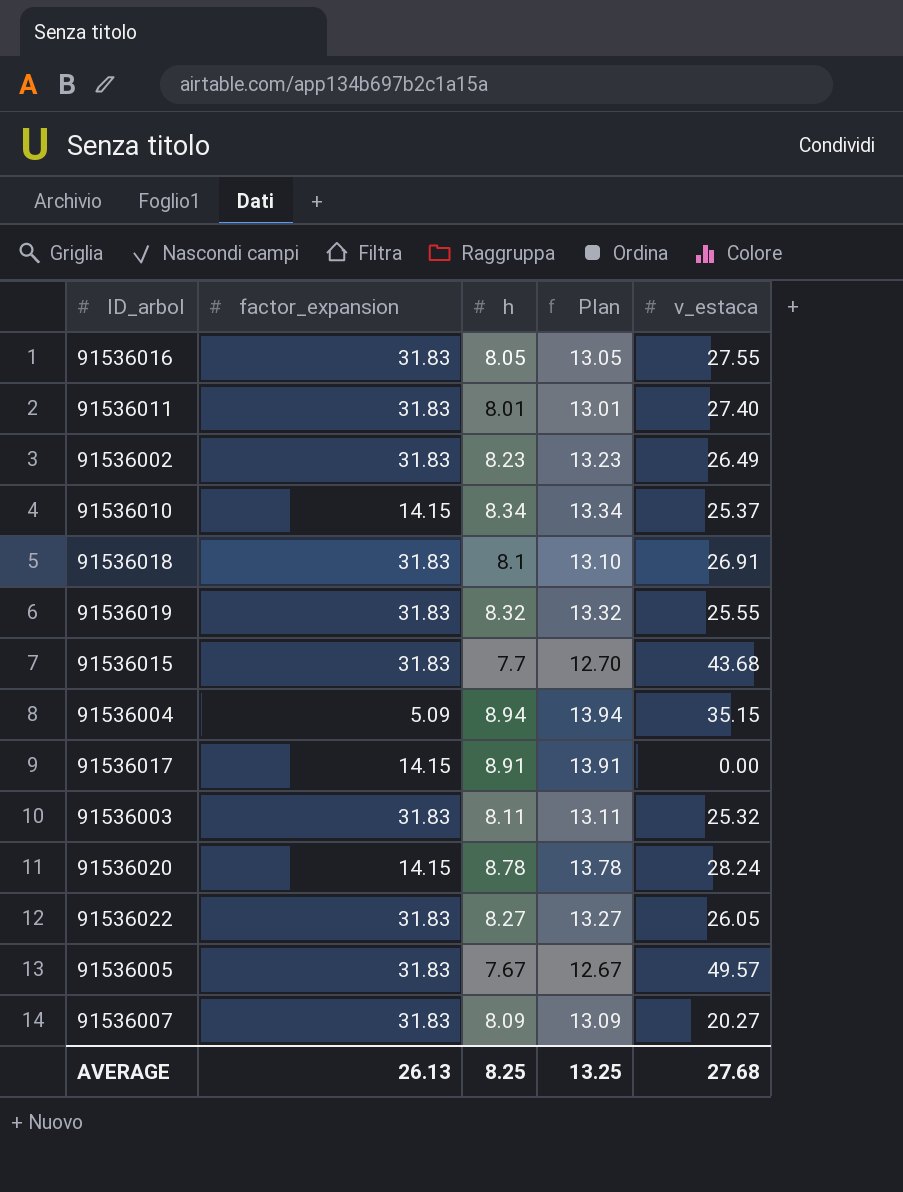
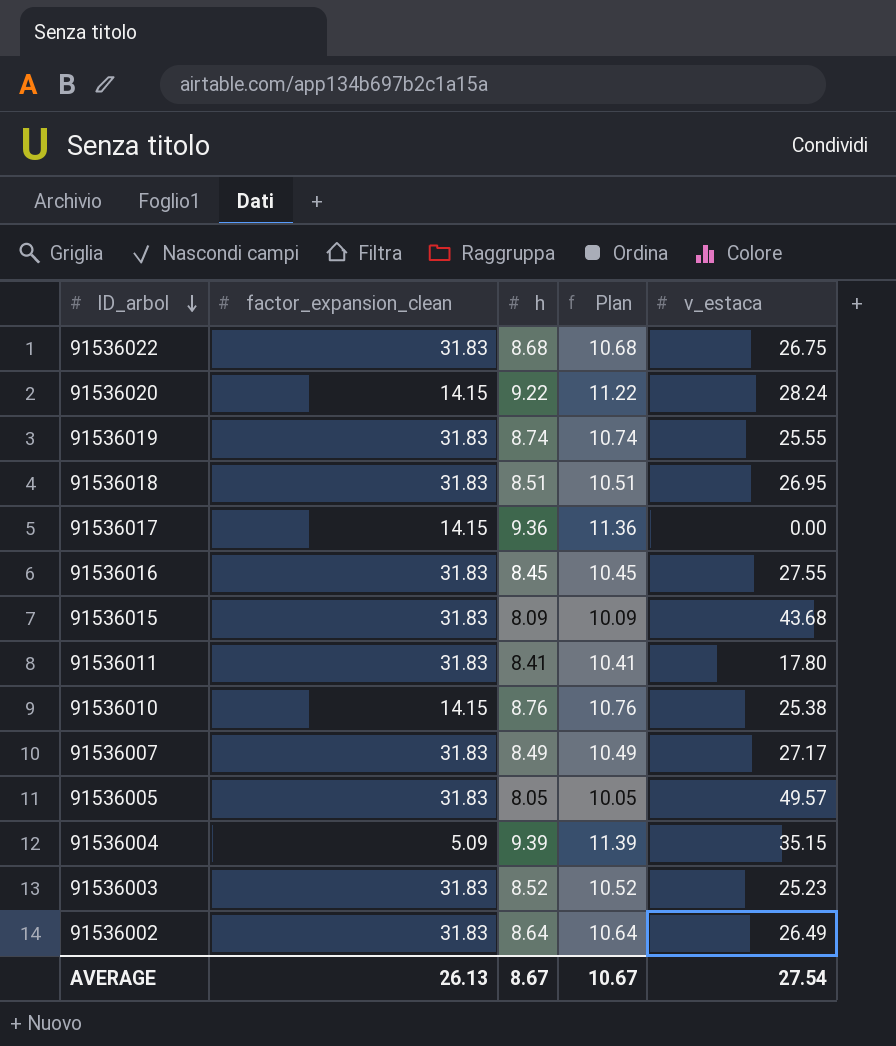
row order: none -> ID_arbol descending
column name: factor_expansion -> factor_expansion_clean
column Plan | formula: [h] + 5 -> [h] + 2
91536022 | h: 8.27 -> 8.68
91536022 | v_estaca: 26.05 -> 26.75
91536020 | h: 8.78 -> 9.22
91536019 | h: 8.32 -> 8.74
91536018 | h: 8.1 -> 8.51
91536018 | v_estaca: 26.91 -> 26.95
91536017 | h: 8.91 -> 9.36
91536016 | h: 8.05 -> 8.45
91536015 | h: 7.7 -> 8.09
91536011 | h: 8.01 -> 8.41
91536011 | v_estaca: 27.40 -> 17.80
91536010 | h: 8.34 -> 8.76
91536010 | v_estaca: 25.37 -> 25.38
91536007 | h: 8.09 -> 8.49
91536007 | v_estaca: 20.27 -> 27.17
91536005 | h: 7.67 -> 8.05
91536004 | h: 8.94 -> 9.39
91536003 | h: 8.11 -> 8.52
91536003 | v_estaca: 25.32 -> 25.23
91536002 | h: 8.23 -> 8.64
AVERAGE | h: 8.25 -> 8.67
AVERAGE | Plan: 13.25 -> 10.67
AVERAGE | v_estaca: 27.68 -> 27.54

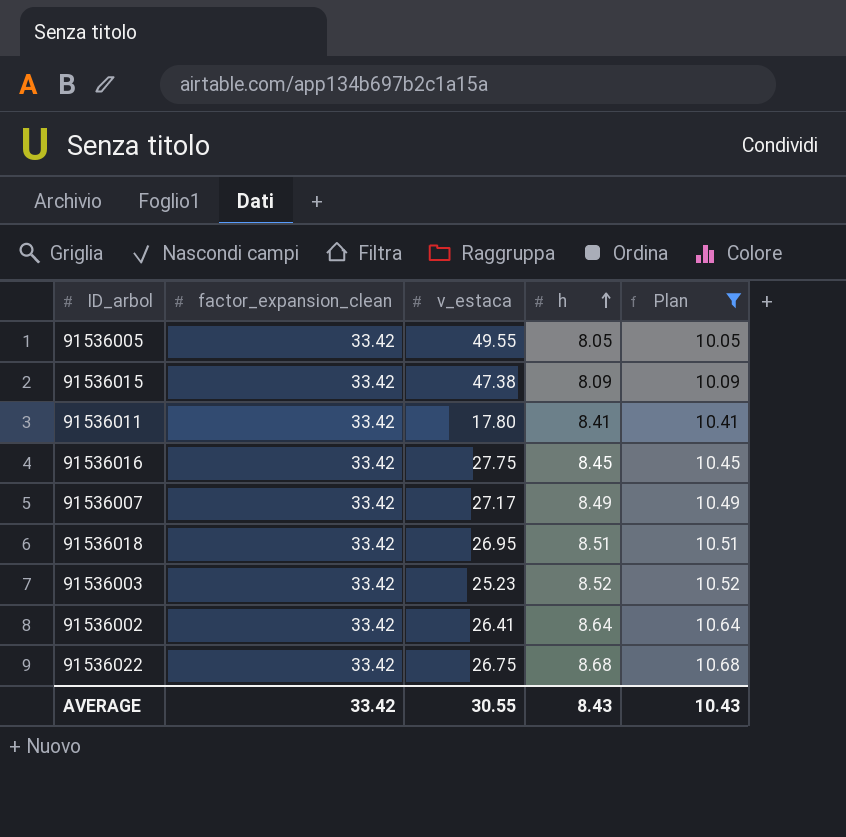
filter: none -> Plan <= 10.68
row order: ID_arbol descending -> h ascending
column v_estaca | position: 5 -> 3
91536005 | factor_expansion_clean: 31.83 -> 33.42
91536005 | v_estaca: 49.57 -> 49.55
91536015 | factor_expansion_clean: 31.83 -> 33.42
91536015 | v_estaca: 43.68 -> 47.38
91536011 | factor_expansion_clean: 31.83 -> 33.42
91536016 | factor_expansion_clean: 31.83 -> 33.42
91536016 | v_estaca: 27.55 -> 27.75
91536007 | factor_expansion_clean: 31.83 -> 33.42
91536018 | factor_expansion_clean: 31.83 -> 33.42
91536003 | factor_expansion_clean: 31.83 -> 33.42
91536002 | factor_expansion_clean: 31.83 -> 33.42
91536002 | v_estaca: 26.49 -> 26.41
91536022 | factor_expansion_clean: 31.83 -> 33.42
AVERAGE | factor_expansion_clean: 26.13 -> 33.42
AVERAGE | v_estaca: 27.54 -> 30.55
AVERAGE | h: 8.67 -> 8.43
AVERAGE | Plan: 10.67 -> 10.43

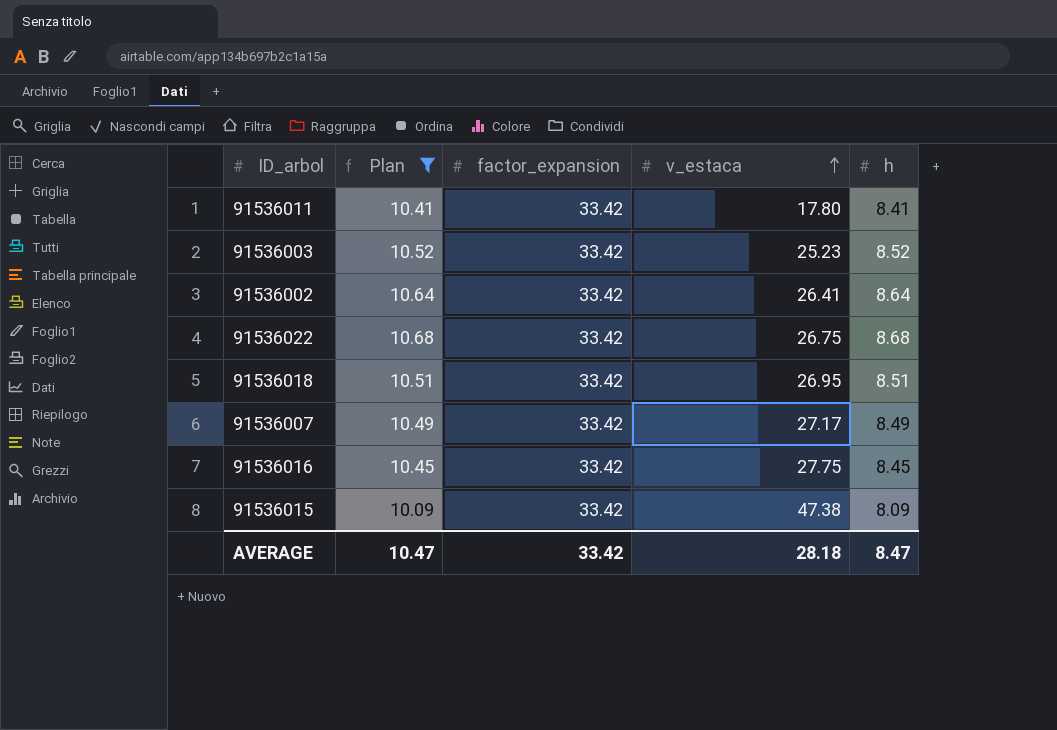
row order: h ascending -> v_estaca ascending
column Plan | position: 5 -> 2
column name: factor_expansion_clean -> factor_expansion
row 91536005: 33.42 | 49.55 | 8.05 | 10.05 -> none
AVERAGE | Plan: 10.43 -> 10.47
AVERAGE | v_estaca: 30.55 -> 28.18
AVERAGE | h: 8.43 -> 8.47

